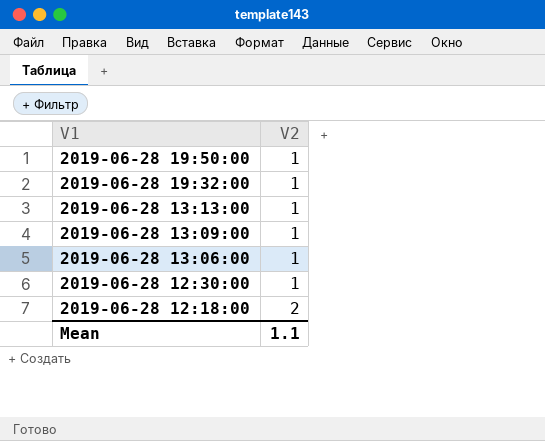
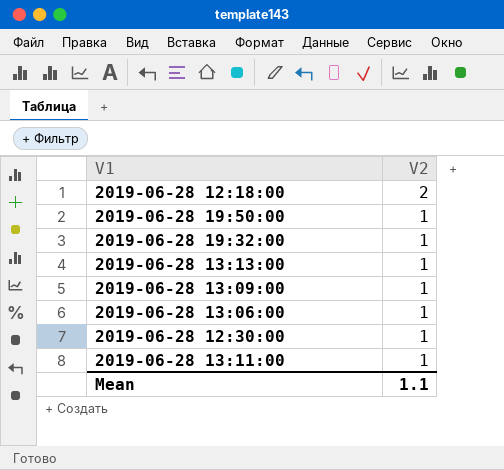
row order: V1 descending -> V2 descending
row 2019-06-28 13:11:00: none -> 1

